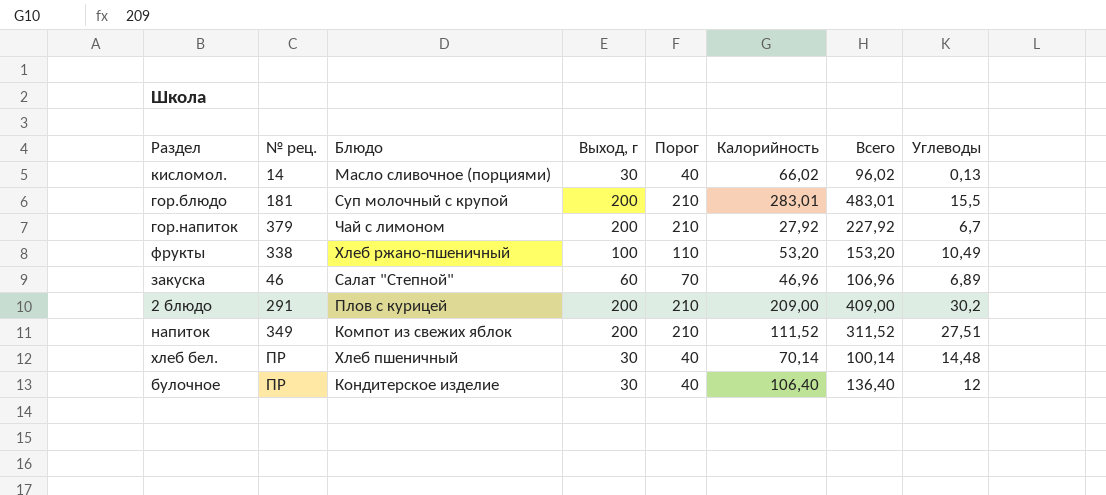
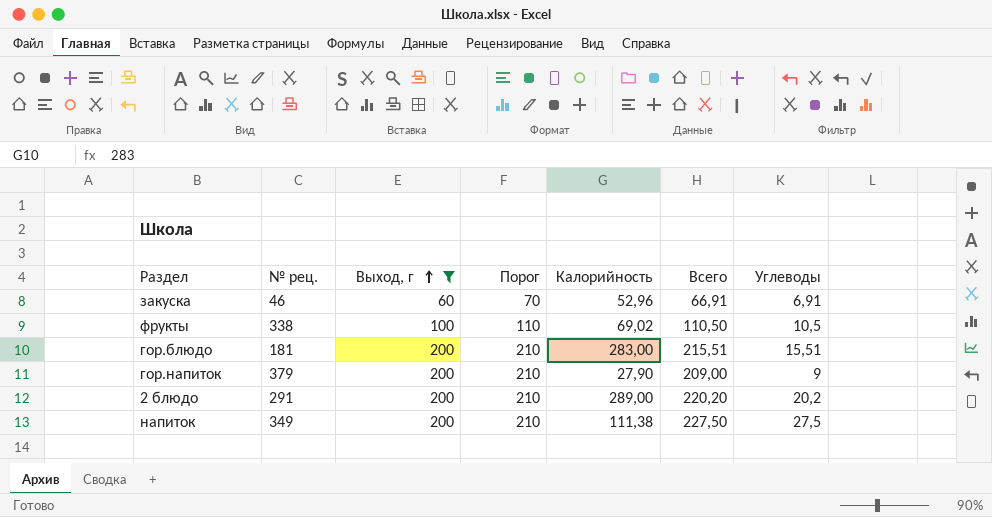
filter: none -> Выход, г != 30
row order: none -> Выход, г ascending
column Блюдо | position: 3 -> none
column Всего | formula: [Выход, г] + [Калорийность] -> [Выход, г] + [Углеводы]
закуска | Калорийность: 46,96 -> 52,96
закуска | Углеводы: 6,89 -> 6,91
фрукты | Калорийность: 53,20 -> 69,02
фрукты | Углеводы: 10,49 -> 10,5
гор.блюдо | Калорийность: 283,01 -> 283,00
гор.блюдо | Углеводы: 15,5 -> 15,51
гор.напиток | Калорийность: 27,92 -> 27,90
гор.напиток | Углеводы: 6,7 -> 9
2 блюдо | Калорийность: 209,00 -> 289,00
2 блюдо | Углеводы: 30,2 -> 20,2
напиток | Калорийность: 111,52 -> 111,38
напиток | Углеводы: 27,51 -> 27,5

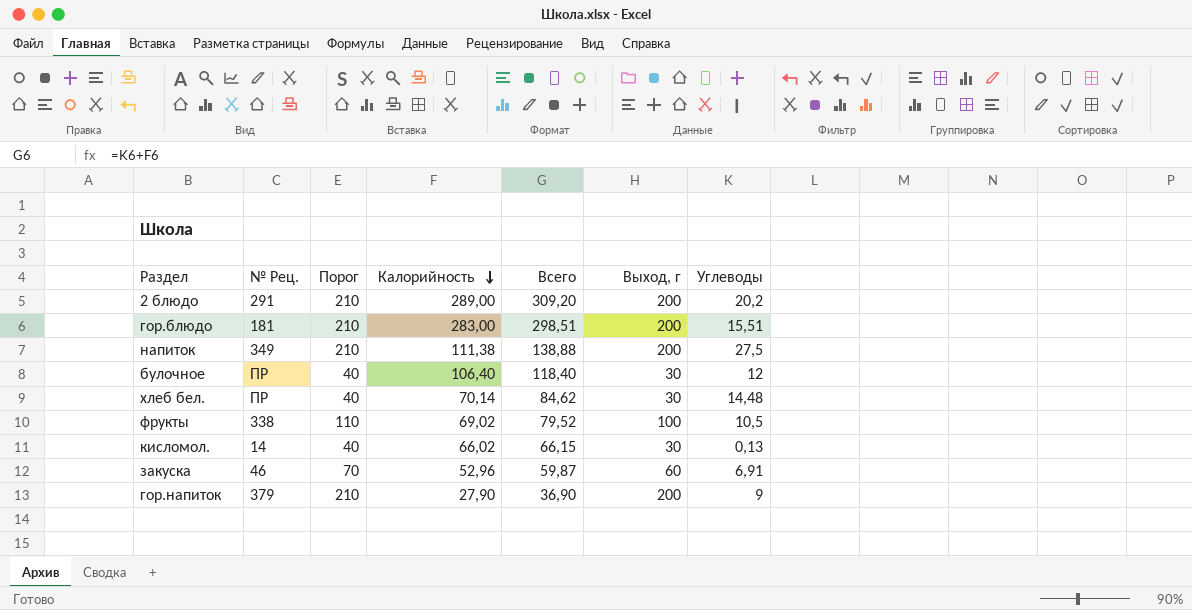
filter: Выход, г != 30 -> none
row order: Выход, г ascending -> Калорийность descending
column name: № рец. -> № Рец.
column Всего | formula: [Выход, г] + [Углеводы] -> [Калорийность] + [Углеводы]
column Выход, г | position: 3 -> 6

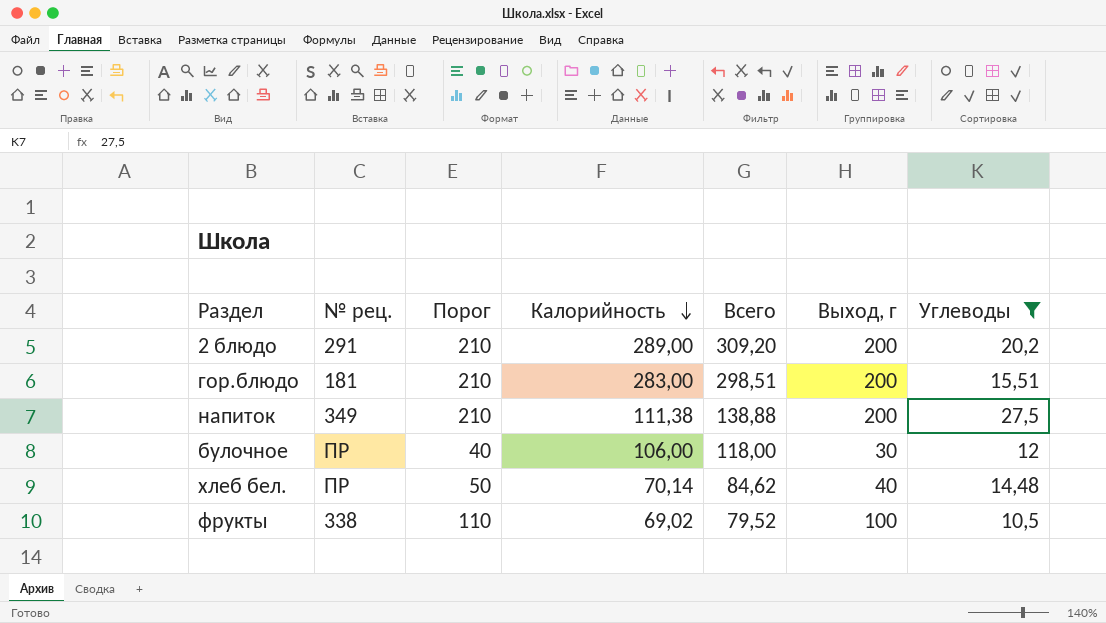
filter: none -> Углеводы >= 10,5
column name: № Рец. -> № рец.
булочное | Калорийность: 106,40 -> 106,00
булочное | Всего: 118,40 -> 118,00
хлеб бел. | Порог: 40 -> 50
хлеб бел. | Выход, г: 30 -> 40

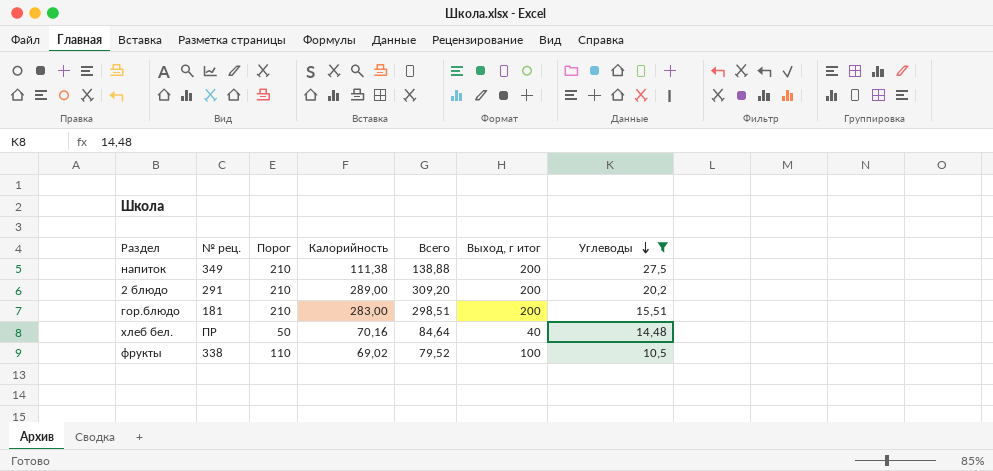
row order: Калорийность descending -> Углеводы descending
column name: Выход, г -> Выход, г итог
row булочное: ПР | 40 | 106,00 | 118,00 | 30 | 12 -> none
хлеб бел. | Калорийность: 70,14 -> 70,16
хлеб бел. | Всего: 84,62 -> 84,64

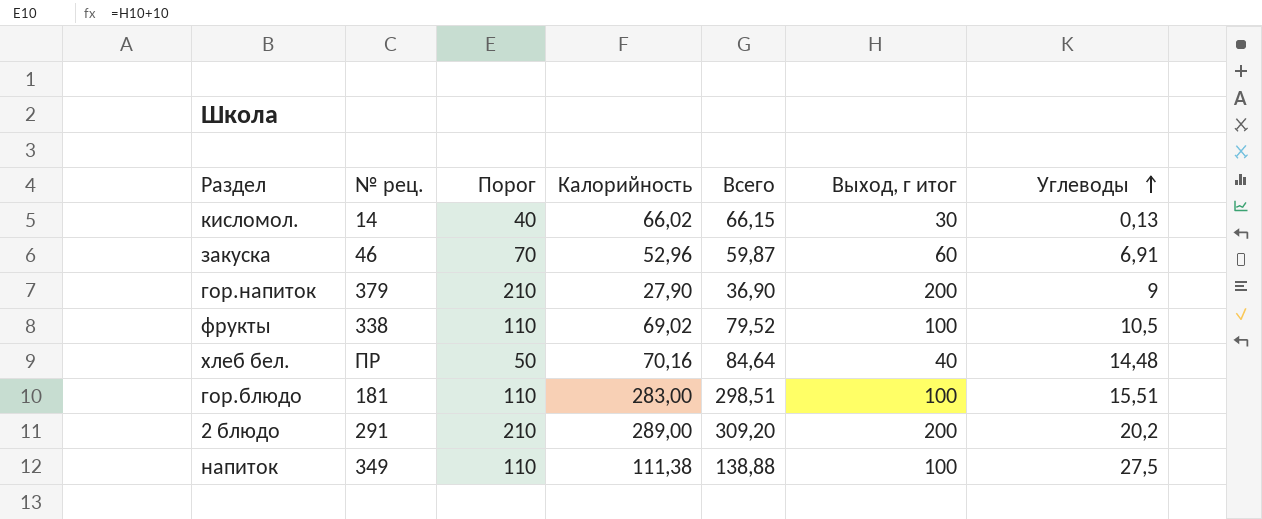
filter: Углеводы >= 10,5 -> none
row order: Углеводы descending -> Углеводы ascending
гор.блюдо | Порог: 210 -> 110
гор.блюдо | Выход, г итог: 200 -> 100
напиток | Порог: 210 -> 110
напиток | Выход, г итог: 200 -> 100

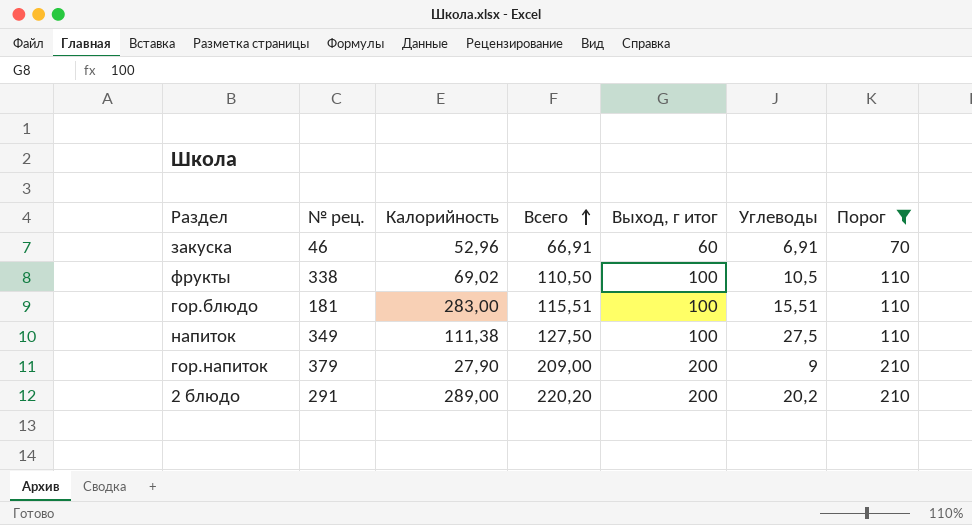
filter: none -> Порог >= 70
row order: Углеводы ascending -> Всего ascending
column Всего | formula: [Калорийность] + [Углеводы] -> [Выход, г итог] + [Углеводы]
column Порог | position: 3 -> 7

